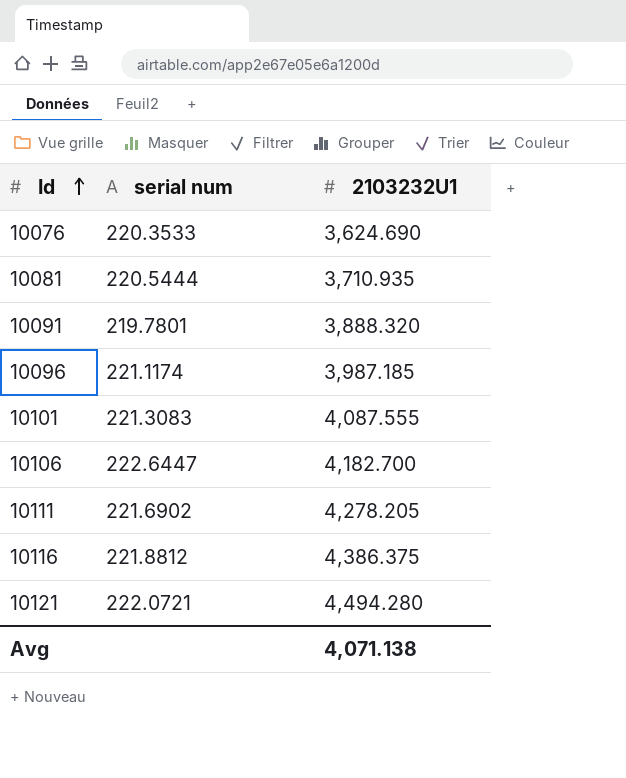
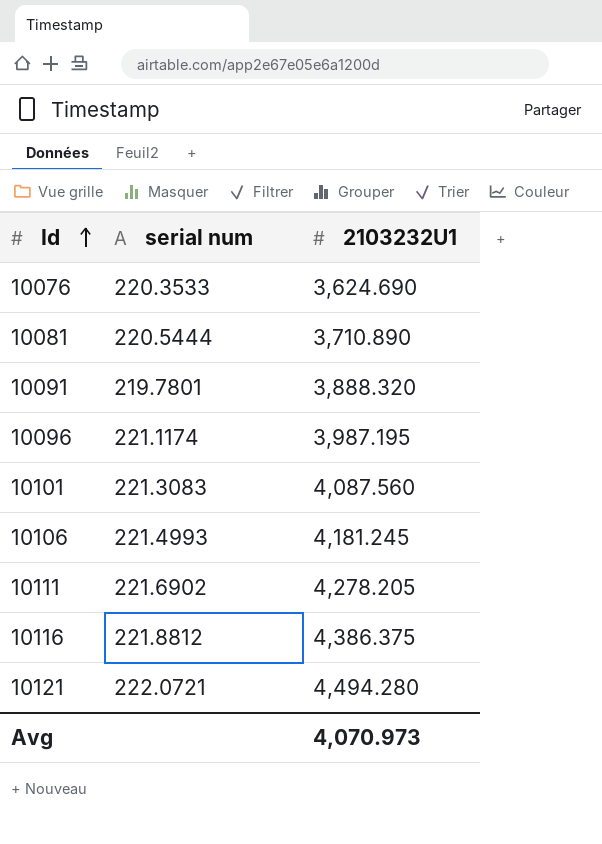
10081 | 2103232U1: 3,710.935 -> 3,710.890
10096 | 2103232U1: 3,987.185 -> 3,987.195
10101 | 2103232U1: 4,087.555 -> 4,087.560
10106 | serial num: 222.6447 -> 221.4993
10106 | 2103232U1: 4,182.700 -> 4,181.245
Avg | 2103232U1: 4,071.138 -> 4,070.973

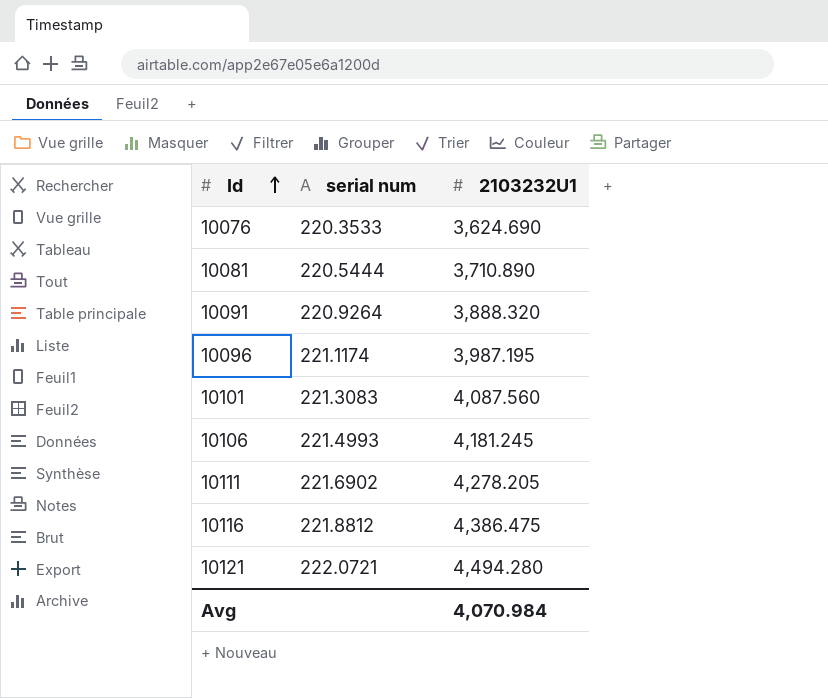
10091 | serial num: 219.7801 -> 220.9264
10116 | 2103232U1: 4,386.375 -> 4,386.475
Avg | 2103232U1: 4,070.973 -> 4,070.984

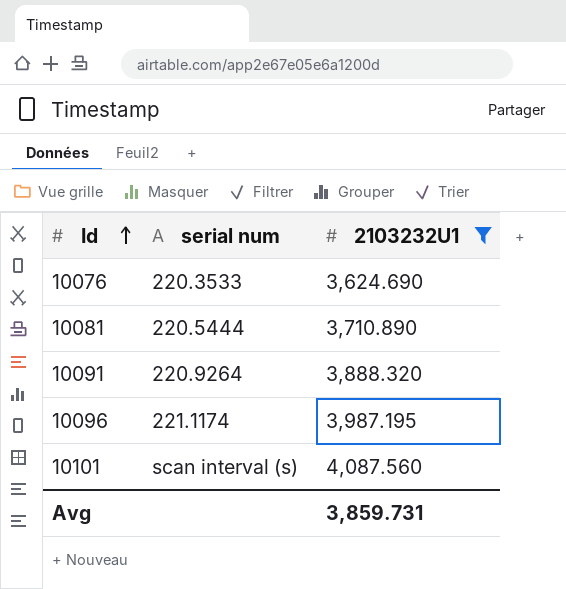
filter: none -> 2103232U1 <= 4,087.560
10101 | serial num: 221.3083 -> scan interval (s)
Avg | 2103232U1: 4,070.984 -> 3,859.731

